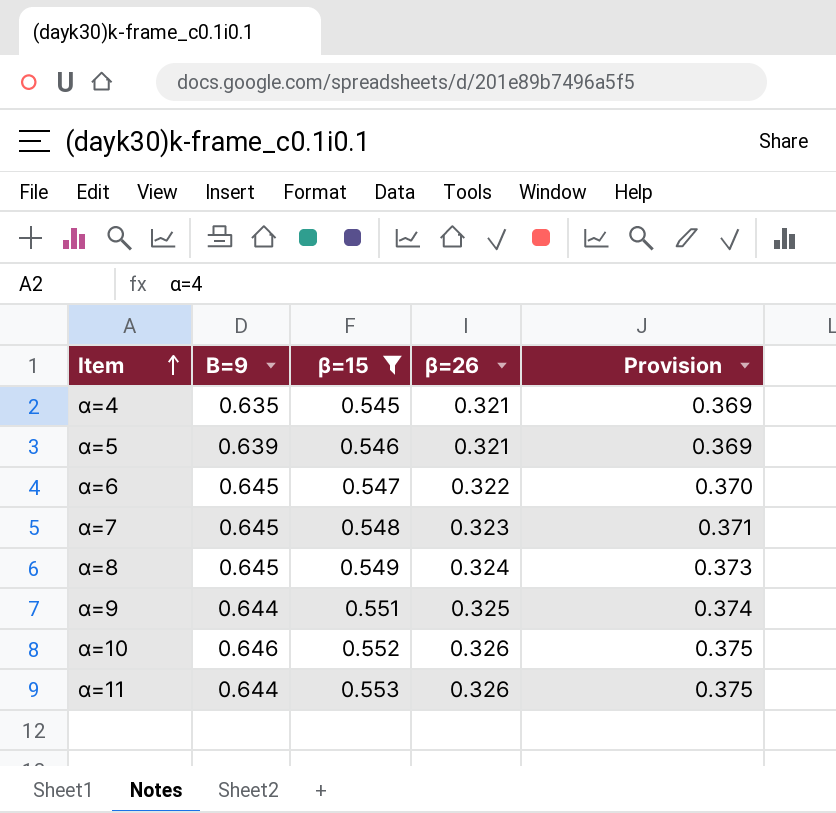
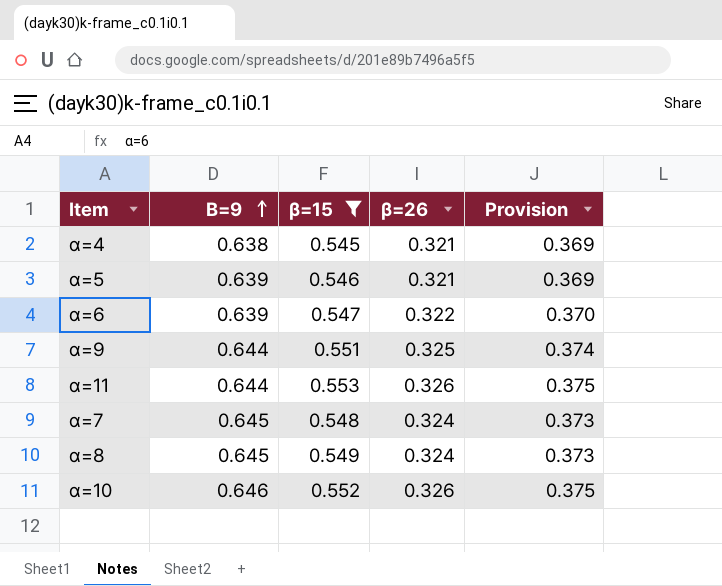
row order: Item ascending -> Β=9 ascending
α=4 | Β=9: 0.635 -> 0.638
α=6 | Β=9: 0.645 -> 0.639
α=7 | β=26: 0.323 -> 0.324
α=7 | Provision: 0.371 -> 0.373

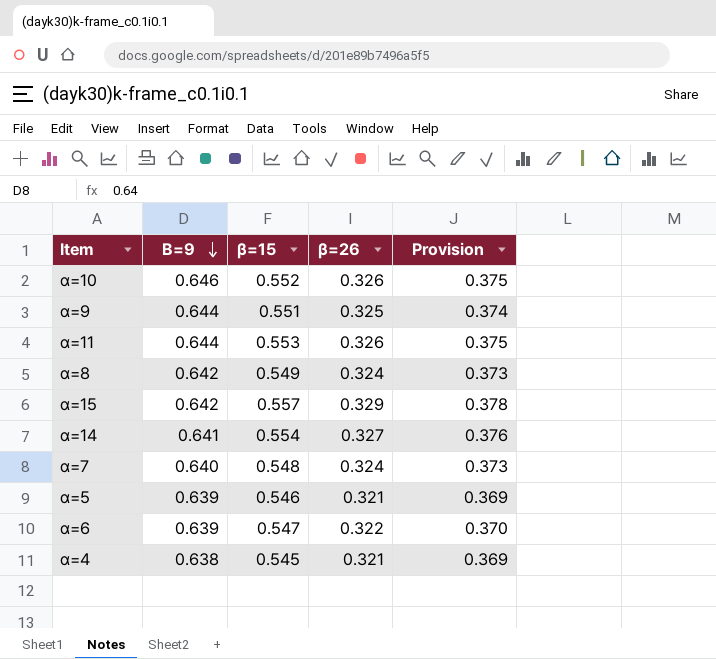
filter: β=15 <= 0.553 -> none
row order: Β=9 ascending -> Β=9 descending
α=8 | Β=9: 0.645 -> 0.642
α=7 | Β=9: 0.645 -> 0.640

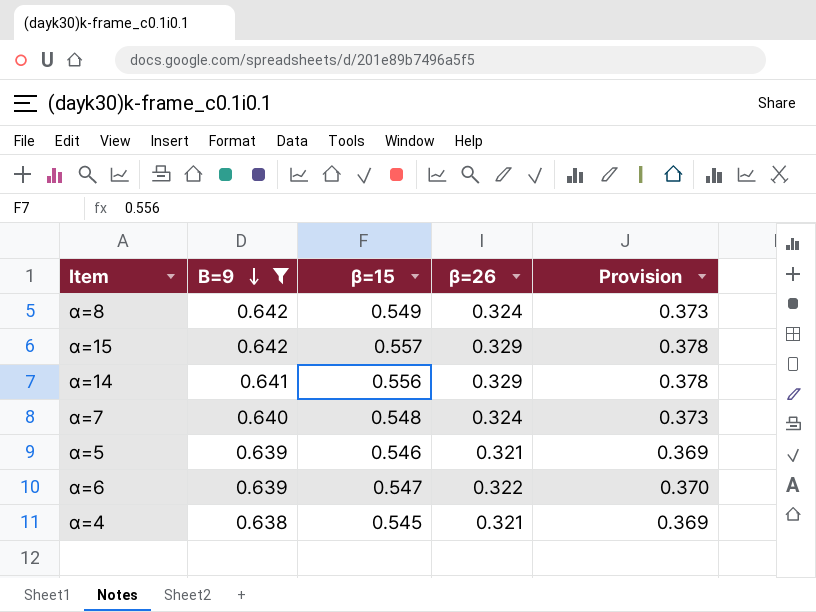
filter: none -> Β=9 <= 0.642
α=14 | β=15: 0.554 -> 0.556
α=14 | β=26: 0.327 -> 0.329
α=14 | Provision: 0.376 -> 0.378

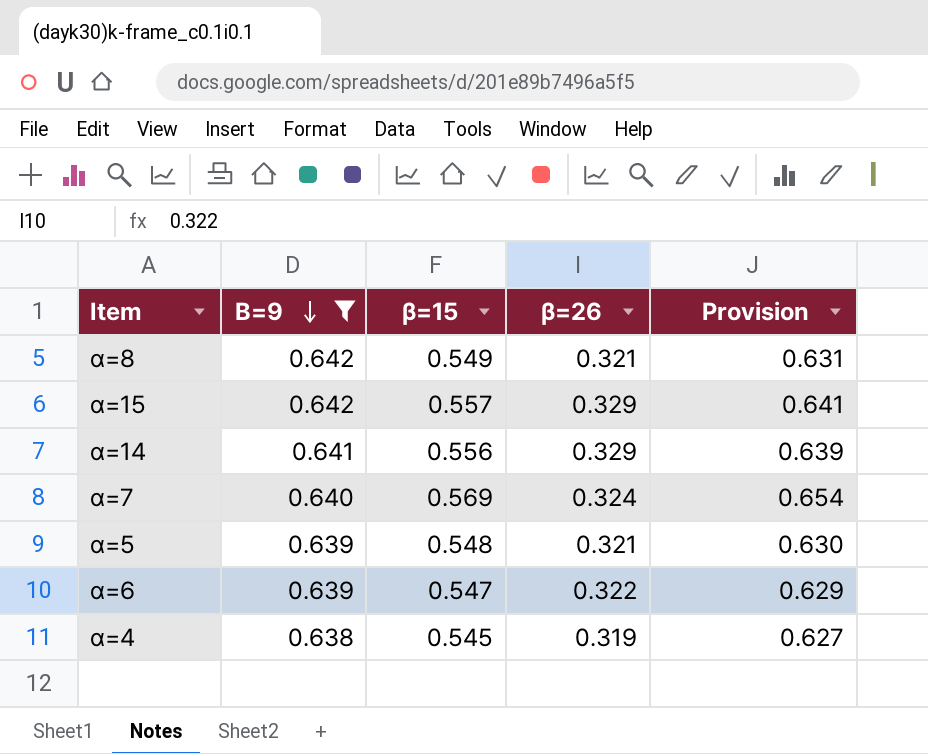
column Provision | formula: [β=26] * 1.15 -> [β=15] * 1.15
α=8 | β=26: 0.324 -> 0.321
α=7 | β=15: 0.548 -> 0.569
α=5 | β=15: 0.546 -> 0.548
α=4 | β=26: 0.321 -> 0.319

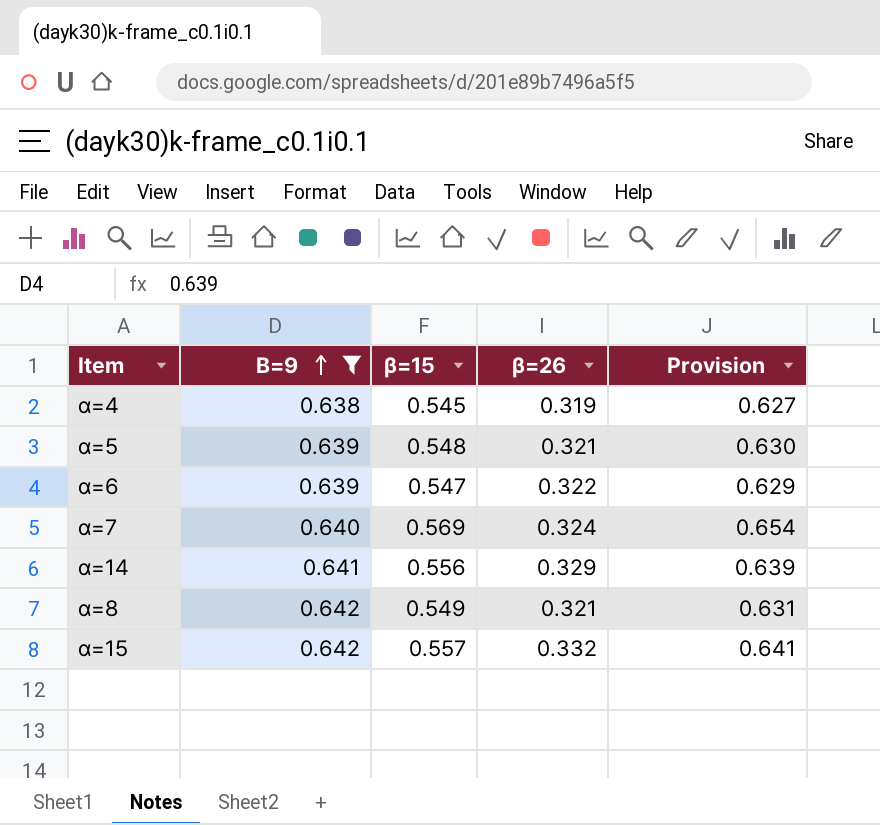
row order: Β=9 descending -> Β=9 ascending
α=15 | β=26: 0.329 -> 0.332

